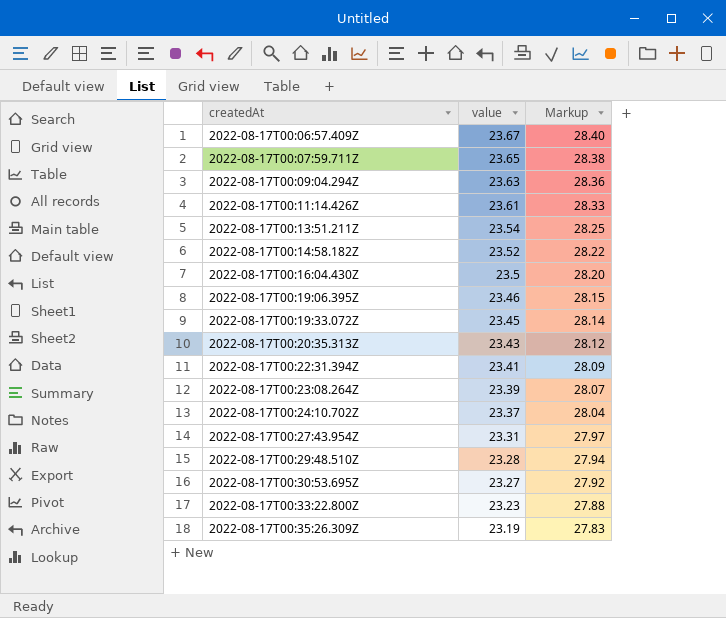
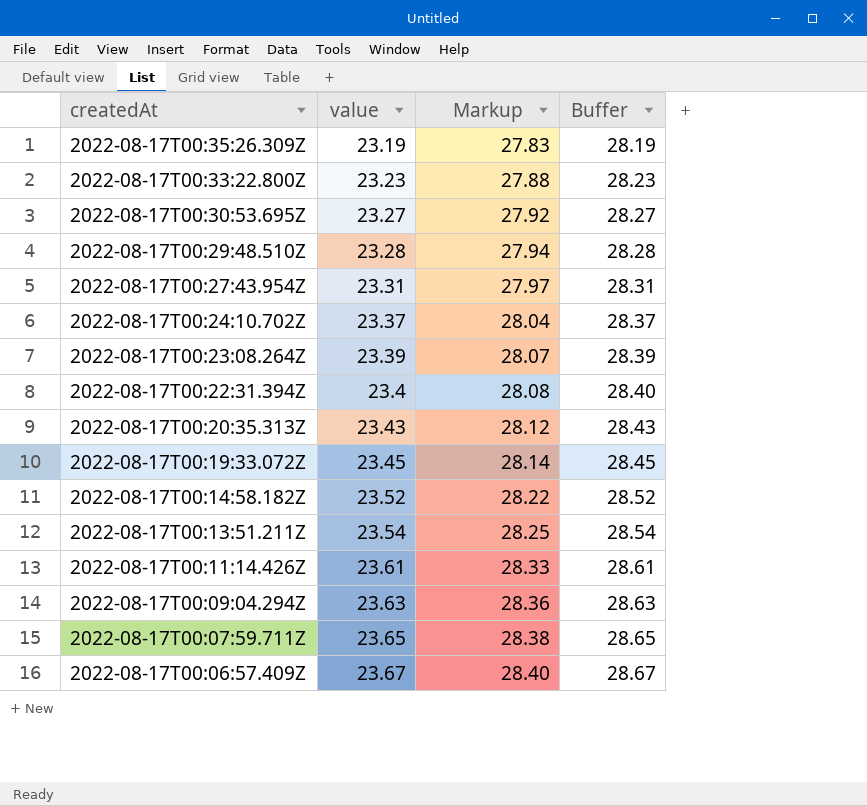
row order: createdAt ascending -> createdAt descending
column Buffer | formula: none -> [value] + 5
row 2022-08-17T00:16:04.430Z: 23.5 | 28.20 -> none
row 2022-08-17T00:19:06.395Z: 23.46 | 28.15 -> none
2022-08-17T00:22:31.394Z | value: 23.41 -> 23.4
2022-08-17T00:22:31.394Z | Markup: 28.09 -> 28.08

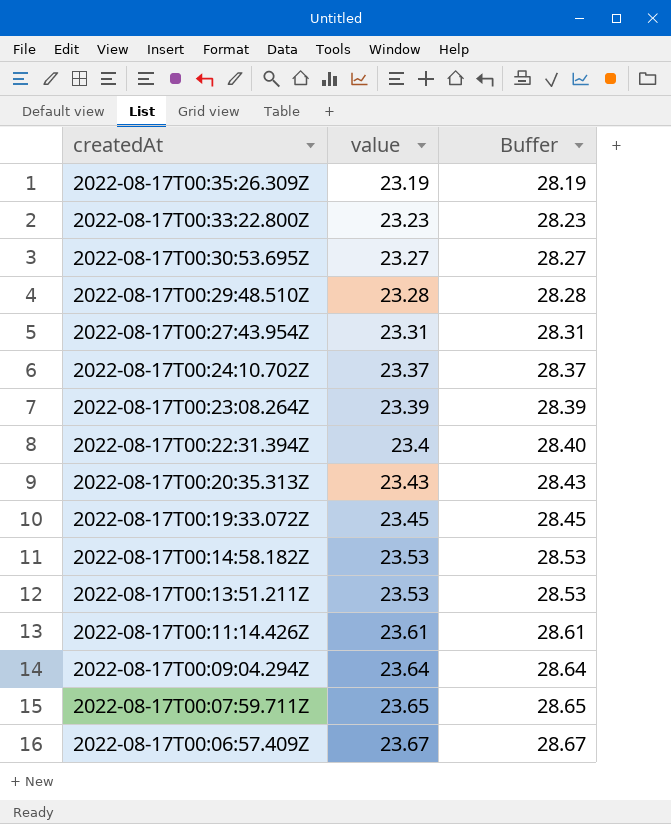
column Markup | formula: [value] * 1.2 -> none
2022-08-17T00:14:58.182Z | value: 23.52 -> 23.53
2022-08-17T00:14:58.182Z | Buffer: 28.52 -> 28.53
2022-08-17T00:13:51.211Z | value: 23.54 -> 23.53
2022-08-17T00:13:51.211Z | Buffer: 28.54 -> 28.53
2022-08-17T00:09:04.294Z | value: 23.63 -> 23.64
2022-08-17T00:09:04.294Z | Buffer: 28.63 -> 28.64

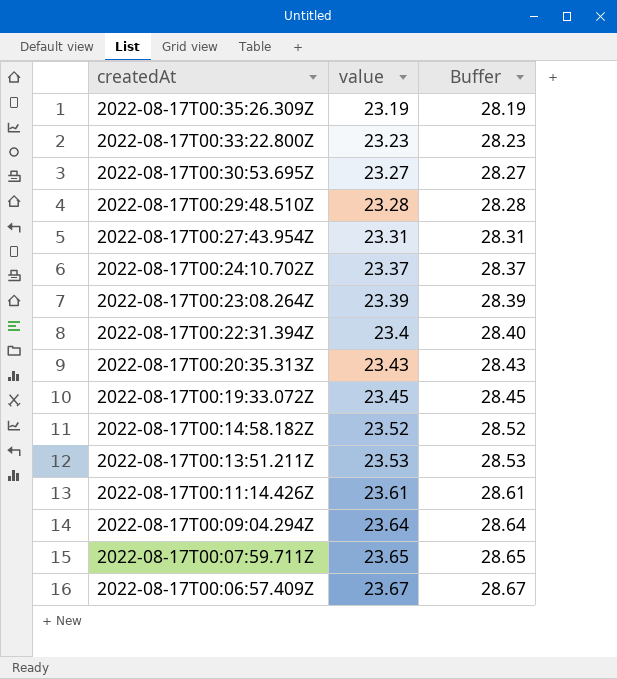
2022-08-17T00:14:58.182Z | value: 23.53 -> 23.52
2022-08-17T00:14:58.182Z | Buffer: 28.53 -> 28.52

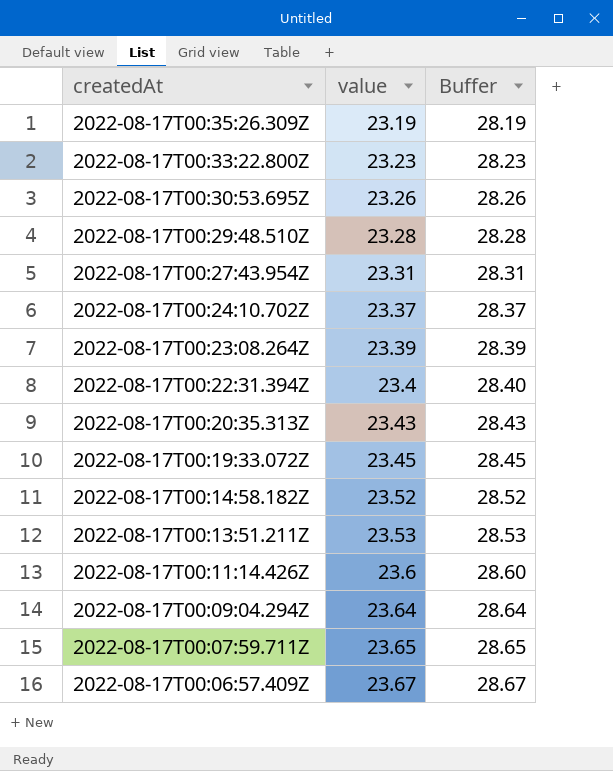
2022-08-17T00:30:53.695Z | value: 23.27 -> 23.26
2022-08-17T00:30:53.695Z | Buffer: 28.27 -> 28.26
2022-08-17T00:11:14.426Z | value: 23.61 -> 23.6
2022-08-17T00:11:14.426Z | Buffer: 28.61 -> 28.60

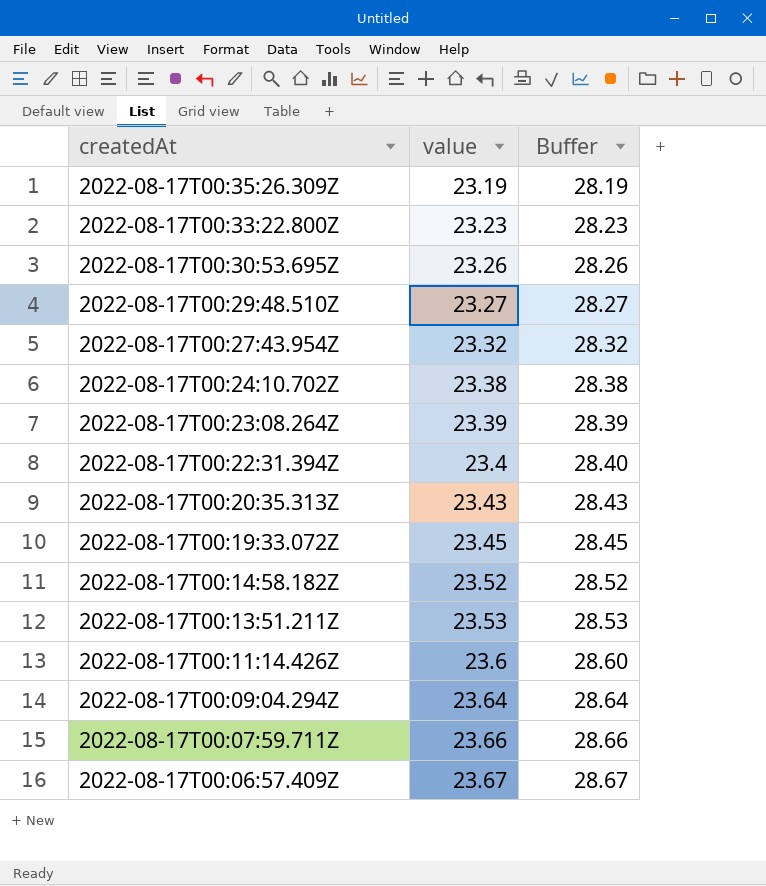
2022-08-17T00:29:48.510Z | value: 23.28 -> 23.27
2022-08-17T00:29:48.510Z | Buffer: 28.28 -> 28.27
2022-08-17T00:27:43.954Z | value: 23.31 -> 23.32
2022-08-17T00:27:43.954Z | Buffer: 28.31 -> 28.32
2022-08-17T00:24:10.702Z | value: 23.37 -> 23.38
2022-08-17T00:24:10.702Z | Buffer: 28.37 -> 28.38
2022-08-17T00:07:59.711Z | value: 23.65 -> 23.66
2022-08-17T00:07:59.711Z | Buffer: 28.65 -> 28.66

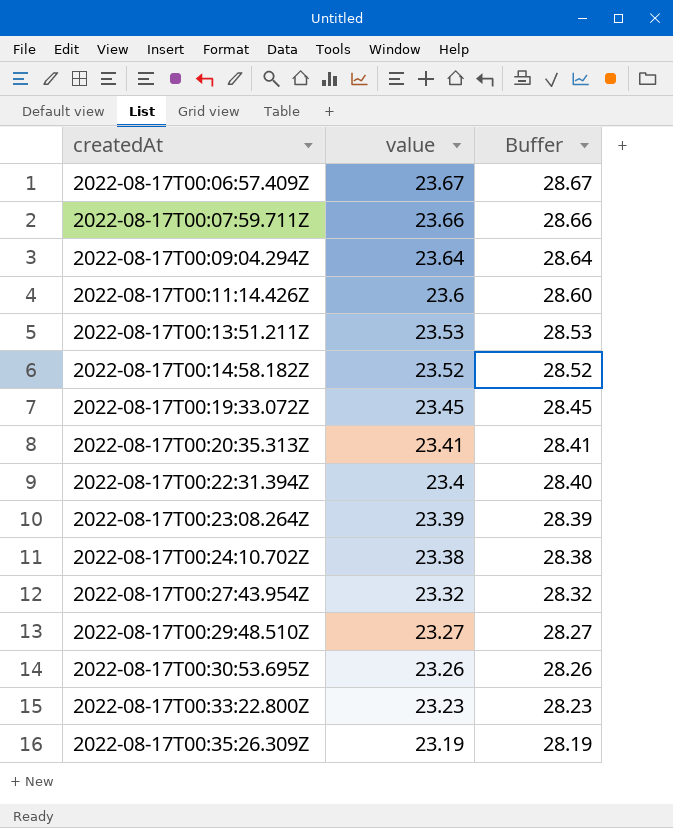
row order: createdAt descending -> createdAt ascending
2022-08-17T00:20:35.313Z | value: 23.43 -> 23.41
2022-08-17T00:20:35.313Z | Buffer: 28.43 -> 28.41

